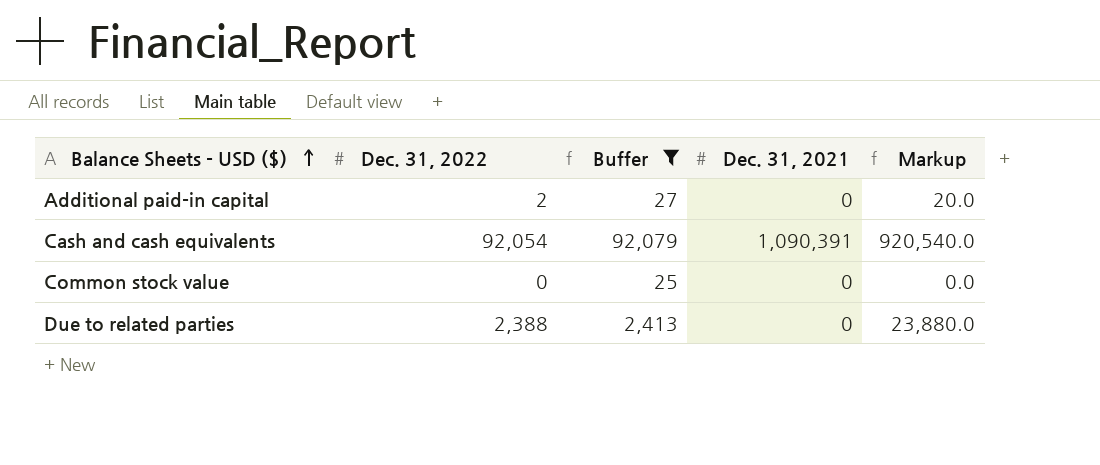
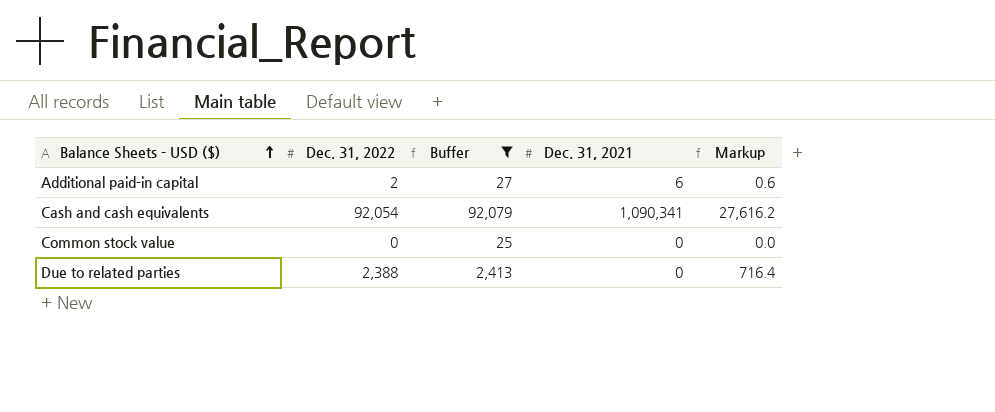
column Markup | formula: [Dec. 31, 2022] * 10 -> [Dec. 31, 2022] * 0.3
Additional paid-in capital | Dec. 31, 2021: 0 -> 6
Cash and cash equivalents | Dec. 31, 2021: 1,090,391 -> 1,090,341

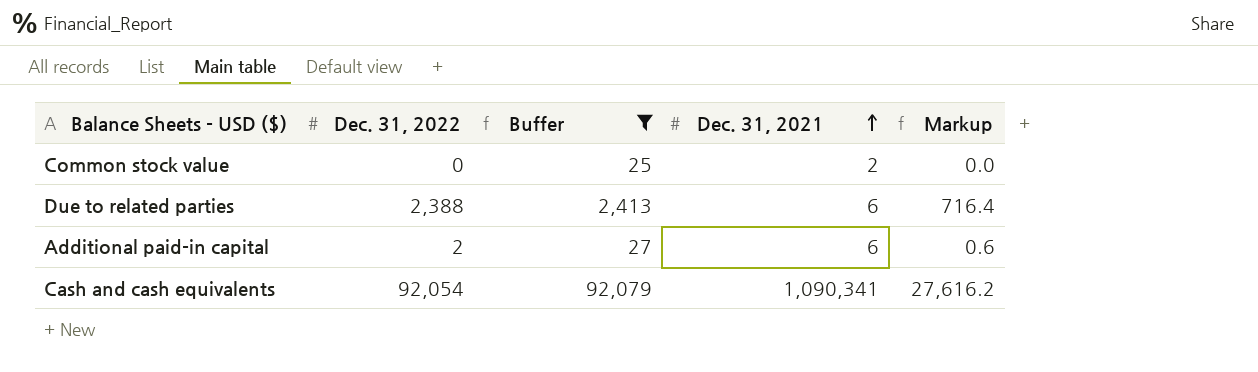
row order: Balance Sheets - USD ($) ascending -> Dec. 31, 2021 ascending
Common stock value | Dec. 31, 2021: 0 -> 2
Due to related parties | Dec. 31, 2021: 0 -> 6

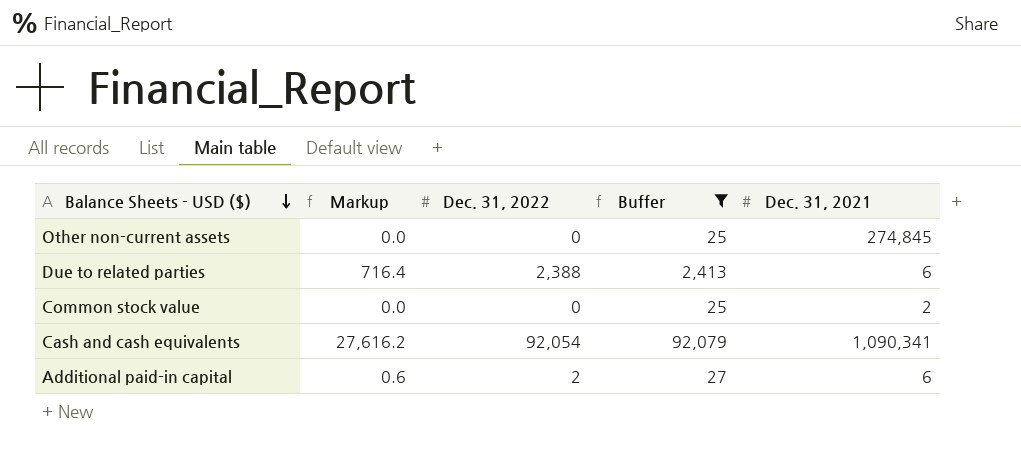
row order: Dec. 31, 2021 ascending -> Balance Sheets - USD ($) descending
column Markup | position: 5 -> 2
row Other non-current assets: none -> 0.0 | 0 | 25 | 274,845

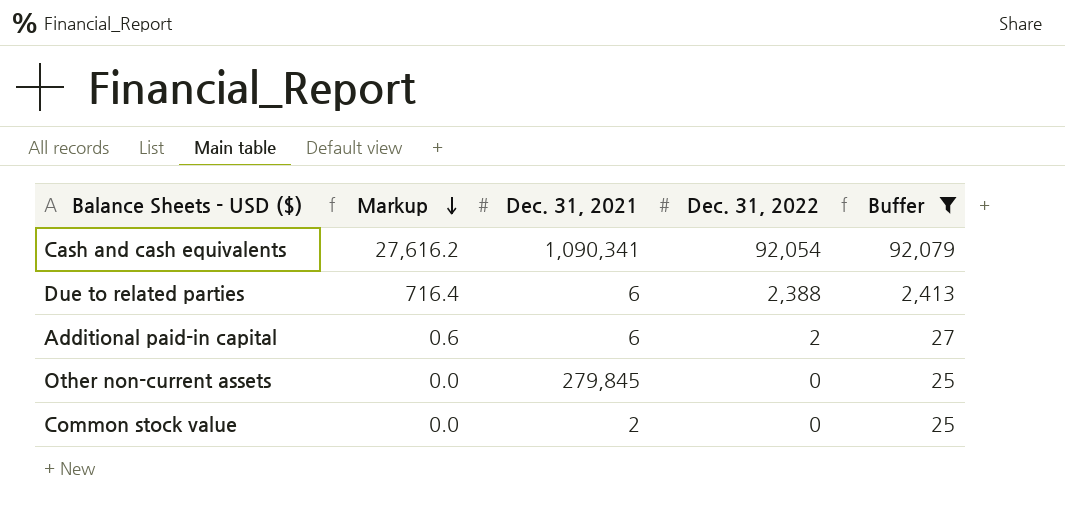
row order: Balance Sheets - USD ($) descending -> Markup descending
column Dec. 31, 2021 | position: 5 -> 3
Other non-current assets | Dec. 31, 2021: 274,845 -> 279,845

